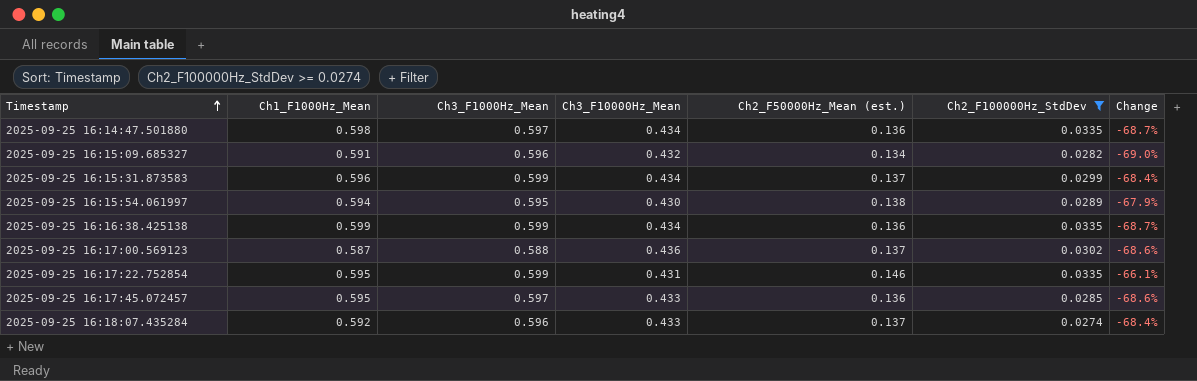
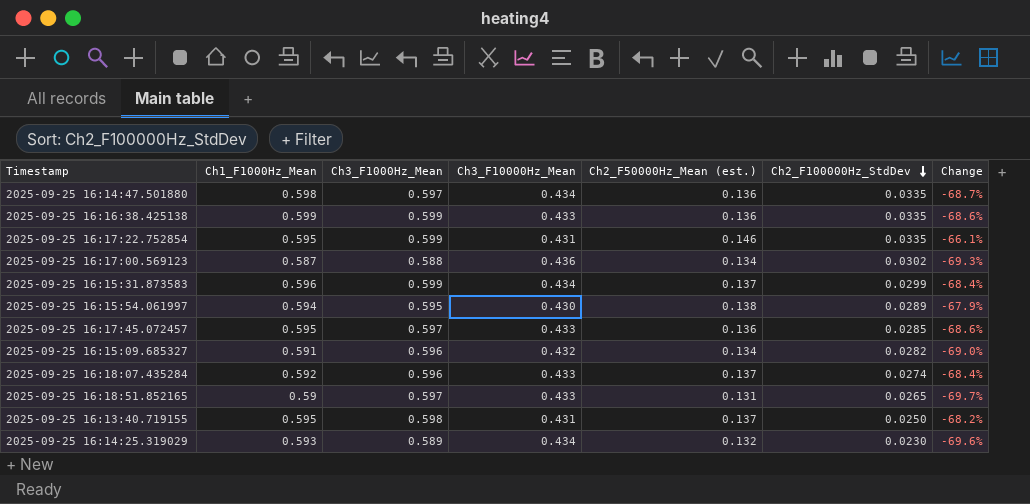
filter: Ch2_F100000Hz_StdDev >= 0.0274 -> none
row order: Timestamp ascending -> Ch2_F100000Hz_StdDev descending
2025-09-25 16:16:38.425138 | Ch3_F10000Hz_Mean: 0.434 -> 0.433
2025-09-25 16:16:38.425138 | Change: -68.7% -> -68.6%
2025-09-25 16:17:00.569123 | Ch2_F50000Hz_Mean (est.): 0.137 -> 0.134
2025-09-25 16:17:00.569123 | Change: -68.6% -> -69.3%

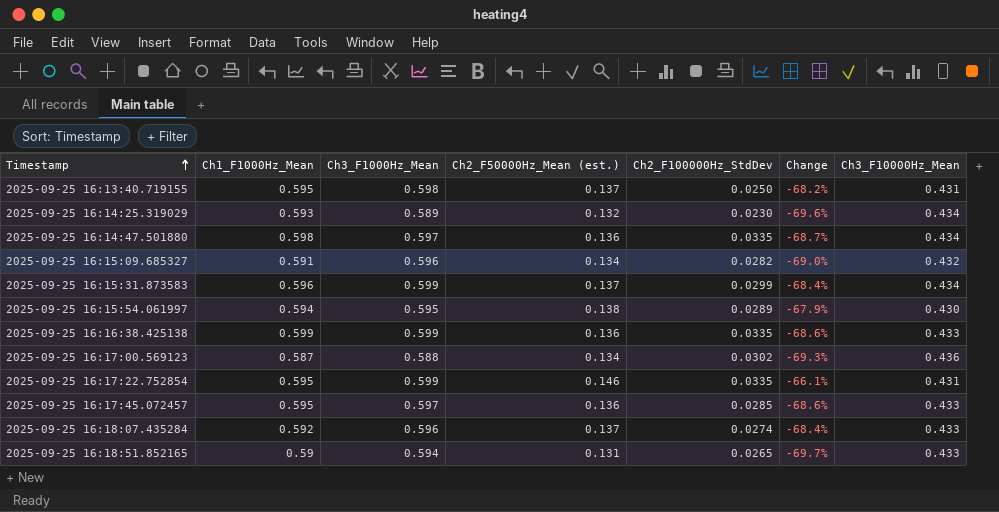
row order: Ch2_F100000Hz_StdDev descending -> Timestamp ascending
column Ch3_F10000Hz_Mean | position: 4 -> 7
2025-09-25 16:18:51.852165 | Ch3_F1000Hz_Mean: 0.597 -> 0.594

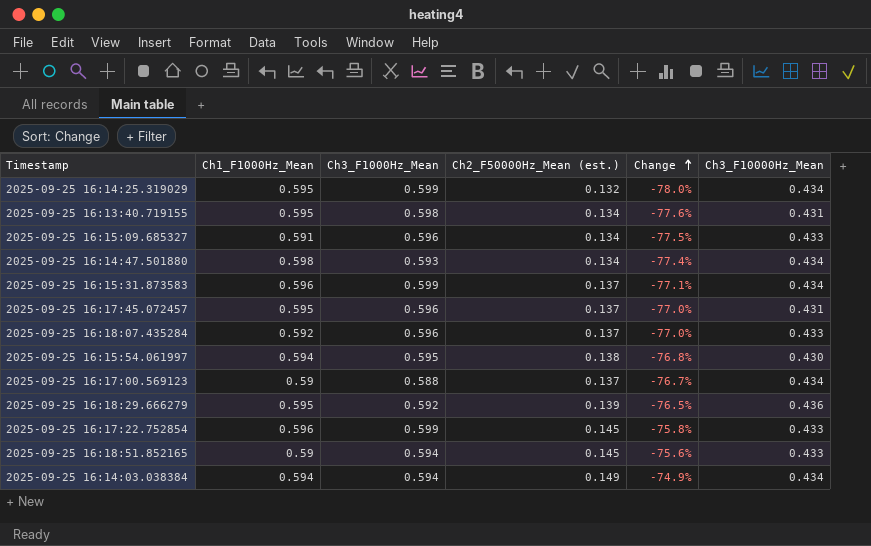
row order: Timestamp ascending -> Change ascending
column Ch2_F100000Hz_StdDev | position: 5 -> none
column Change | formula: ([Ch2_F50000Hz_Mean (est.)] - [Ch3_F10000Hz_Mean]) / [Ch3_F10000Hz_Mean] -> ([Ch2_F50000Hz_Mean (est.)] - [Ch3_F1000Hz_Mean]) / [Ch3_F1000Hz_Mean]
row 2025-09-25 16:16:38.425138: 0.599 | 0.599 | 0.136 | 0.0335 | -68.6% | 0.433 -> none
2025-09-25 16:14:25.319029 | Ch1_F1000Hz_Mean: 0.593 -> 0.595
2025-09-25 16:14:25.319029 | Ch3_F1000Hz_Mean: 0.589 -> 0.599
2025-09-25 16:13:40.719155 | Ch2_F50000Hz_Mean (est.): 0.137 -> 0.134
2025-09-25 16:15:09.685327 | Ch3_F10000Hz_Mean: 0.432 -> 0.433
2025-09-25 16:14:47.501880 | Ch3_F1000Hz_Mean: 0.597 -> 0.593
2025-09-25 16:14:47.501880 | Ch2_F50000Hz_Mean (est.): 0.136 -> 0.134
2025-09-25 16:17:45.072457 | Ch3_F1000Hz_Mean: 0.597 -> 0.596
2025-09-25 16:17:45.072457 | Ch2_F50000Hz_Mean (est.): 0.136 -> 0.137
2025-09-25 16:17:45.072457 | Ch3_F10000Hz_Mean: 0.433 -> 0.431
2025-09-25 16:17:00.569123 | Ch1_F1000Hz_Mean: 0.587 -> 0.59
2025-09-25 16:17:00.569123 | Ch2_F50000Hz_Mean (est.): 0.134 -> 0.137
2025-09-25 16:17:00.569123 | Ch3_F10000Hz_Mean: 0.436 -> 0.434
row 2025-09-25 16:18:29.666279: none -> 0.595 | 0.592 | 0.139 | -76.5% | 0.436
2025-09-25 16:17:22.752854 | Ch1_F1000Hz_Mean: 0.595 -> 0.596
2025-09-25 16:17:22.752854 | Ch2_F50000Hz_Mean (est.): 0.146 -> 0.145
2025-09-25 16:17:22.752854 | Ch3_F10000Hz_Mean: 0.431 -> 0.433
2025-09-25 16:18:51.852165 | Ch2_F50000Hz_Mean (est.): 0.131 -> 0.145
row 2025-09-25 16:14:03.038384: none -> 0.594 | 0.594 | 0.149 | -74.9% | 0.434

